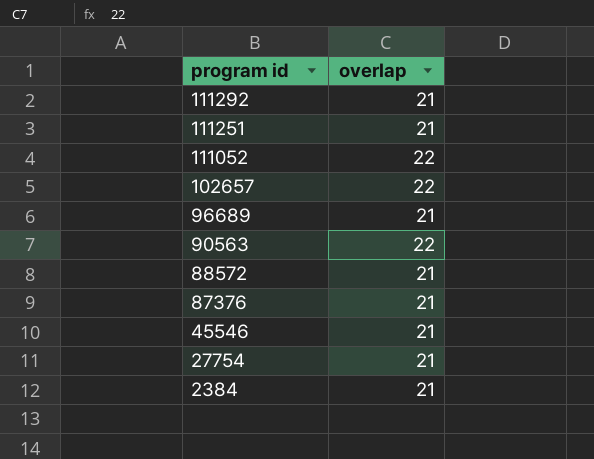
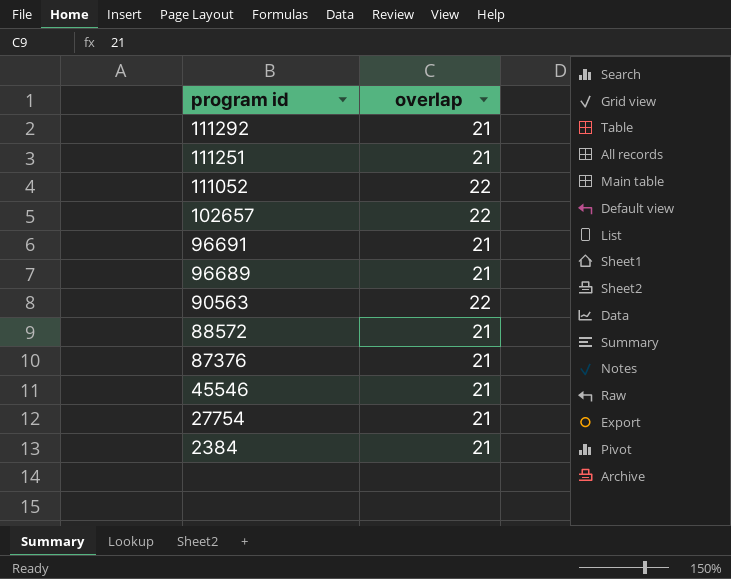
row 96691: none -> 21

